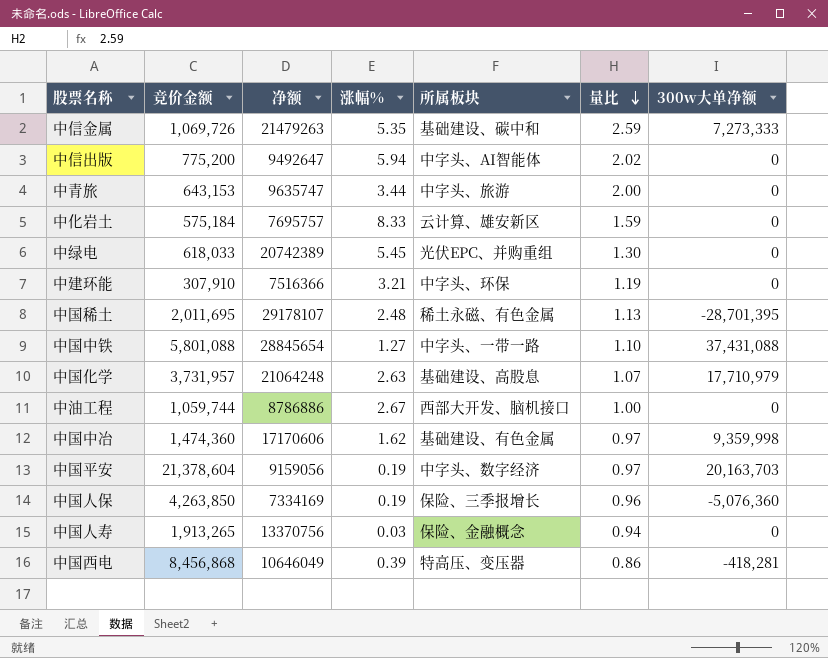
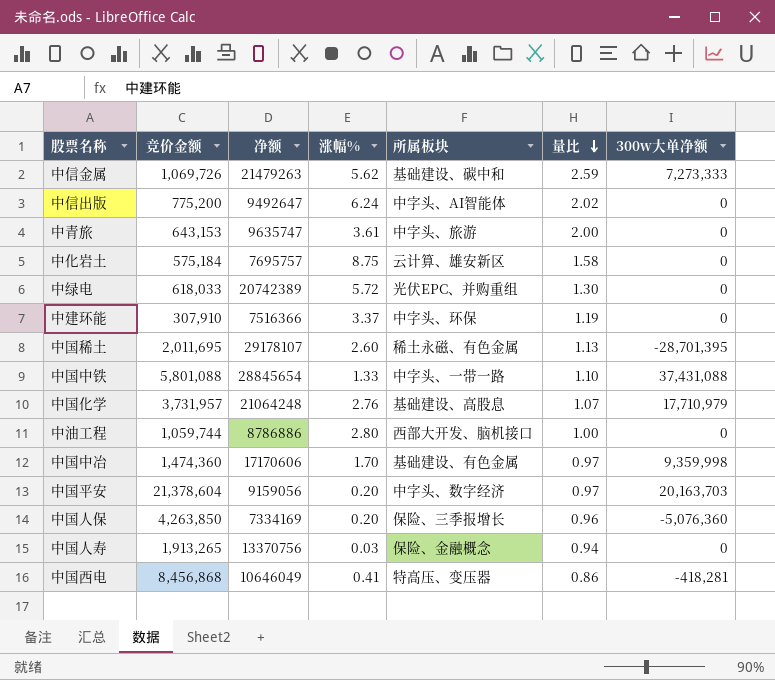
中信金属 | 涨幅%: 5.35 -> 5.62
中信出版 | 涨幅%: 5.94 -> 6.24
中青旅 | 涨幅%: 3.44 -> 3.61
中化岩土 | 涨幅%: 8.33 -> 8.75
中化岩土 | 量比: 1.59 -> 1.58
中绿电 | 涨幅%: 5.45 -> 5.72
中建环能 | 涨幅%: 3.21 -> 3.37
中国稀土 | 涨幅%: 2.48 -> 2.60
中国中铁 | 涨幅%: 1.27 -> 1.33
中国化学 | 涨幅%: 2.63 -> 2.76
中油工程 | 涨幅%: 2.67 -> 2.80
中国中冶 | 涨幅%: 1.62 -> 1.70
中国平安 | 涨幅%: 0.19 -> 0.20
中国人保 | 涨幅%: 0.19 -> 0.20
中国西电 | 涨幅%: 0.39 -> 0.41

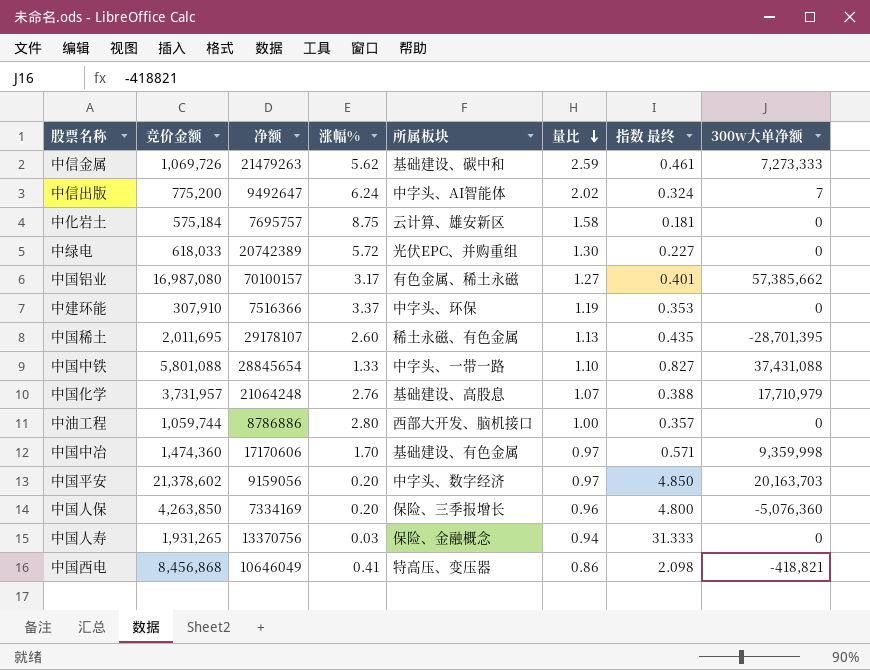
column 指数 最终 | formula: none -> [量比] / [涨幅%]
row 中青旅: 643,153 | 9635747 | 3.61 | 中字头、旅游 | 2.00 | 0 -> none
中信出版 | 300w大单净额: 0 -> 7
row 中国铝业: none -> 16,987,080 | 70100157 | 3.17 | 有色金属、稀土永磁 | 1.27 | 0.401 | 57,385,662
中国平安 | 竞价金额: 21,378,604 -> 21,378,602
中国人寿 | 竞价金额: 1,913,265 -> 1,931,265
中国西电 | 300w大单净额: -418,281 -> -418,821

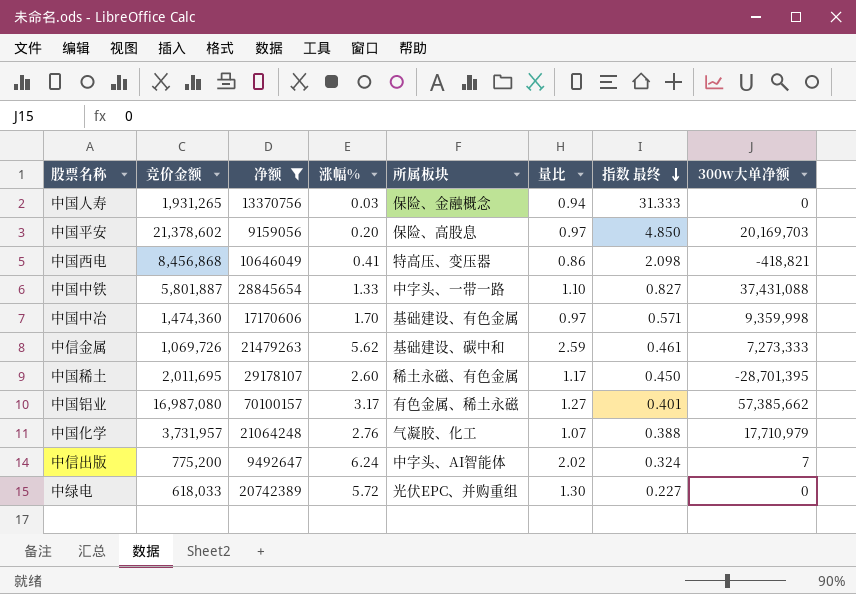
filter: none -> 净额 >= 9159056
row order: 量比 descending -> 指数 最终 descending
中国平安 | 所属板块: 中字头、数字经济 -> 保险、高股息
中国平安 | 300w大单净额: 20,163,703 -> 20,169,703
中国中铁 | 竞价金额: 5,801,088 -> 5,801,887
中国稀土 | 量比: 1.13 -> 1.17
中国稀土 | 指数 最终: 0.435 -> 0.450
中国化学 | 所属板块: 基础建设、高股息 -> 气凝胶、化工

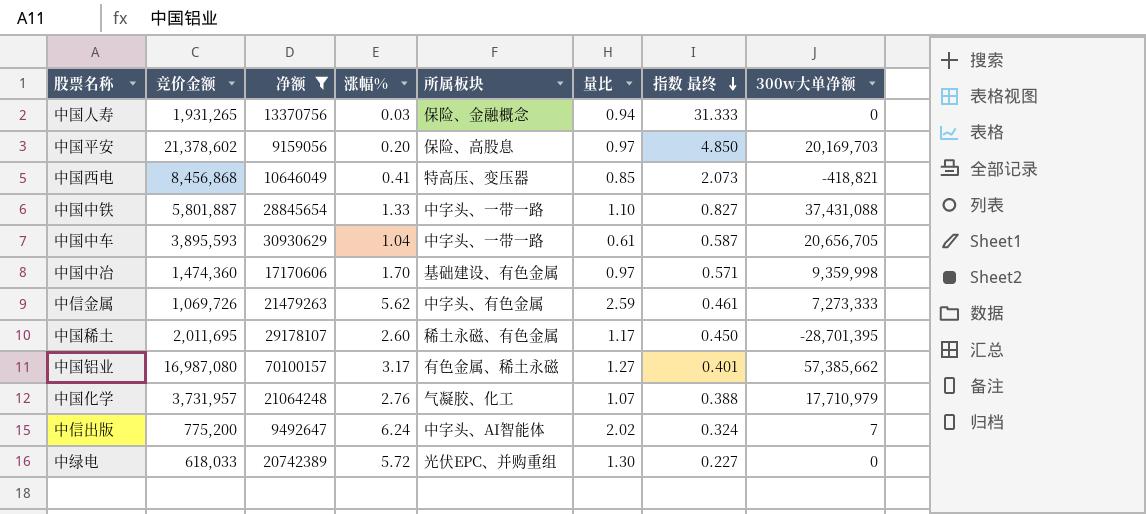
中国西电 | 量比: 0.86 -> 0.85
中国西电 | 指数 最终: 2.098 -> 2.073
row 中国中车: none -> 3,895,593 | 30930629 | 1.04 | 中字头、一带一路 | 0.61 | 0.587 | 20,656,705
中信金属 | 所属板块: 基础建设、碳中和 -> 中字头、有色金属

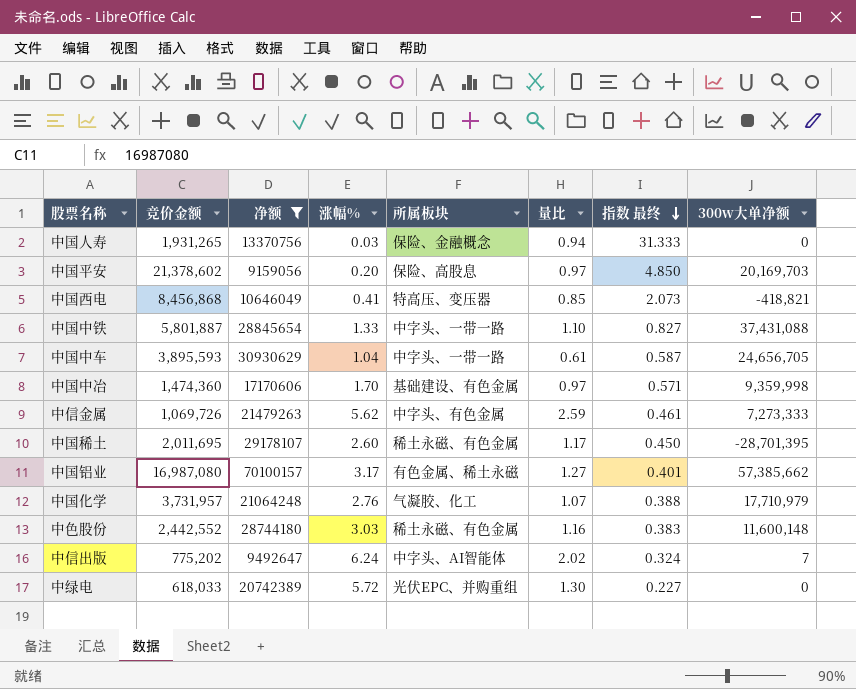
中国中车 | 300w大单净额: 20,656,705 -> 24,656,705
row 中色股份: none -> 2,442,552 | 28744180 | 3.03 | 稀土永磁、有色金属 | 1.16 | 0.383 | 11,600,148
中信出版 | 竞价金额: 775,200 -> 775,202

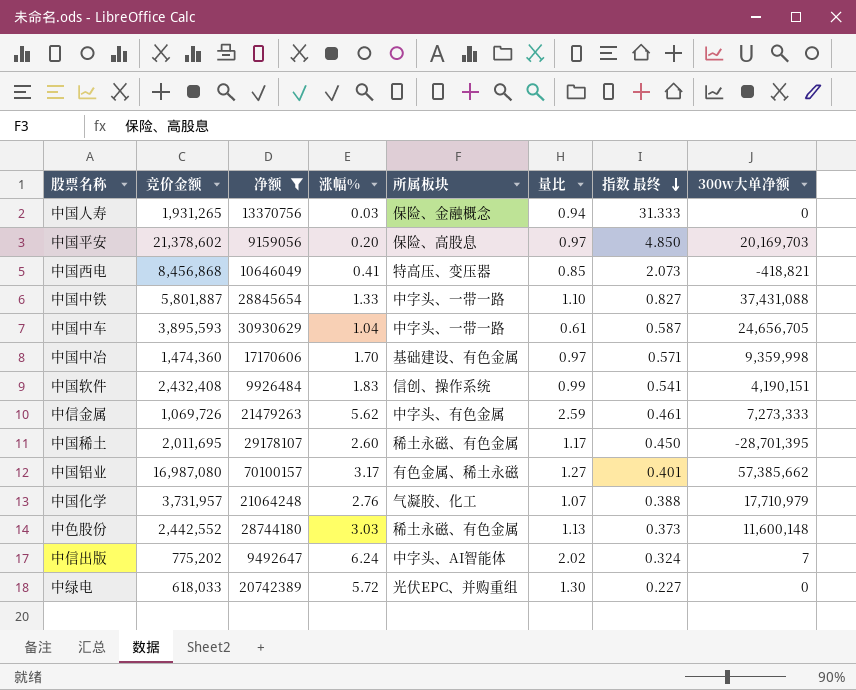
row 中国软件: none -> 2,432,408 | 9926484 | 1.83 | 信创、操作系统 | 0.99 | 0.541 | 4,190,151
中色股份 | 量比: 1.16 -> 1.13
中色股份 | 指数 最终: 0.383 -> 0.373

